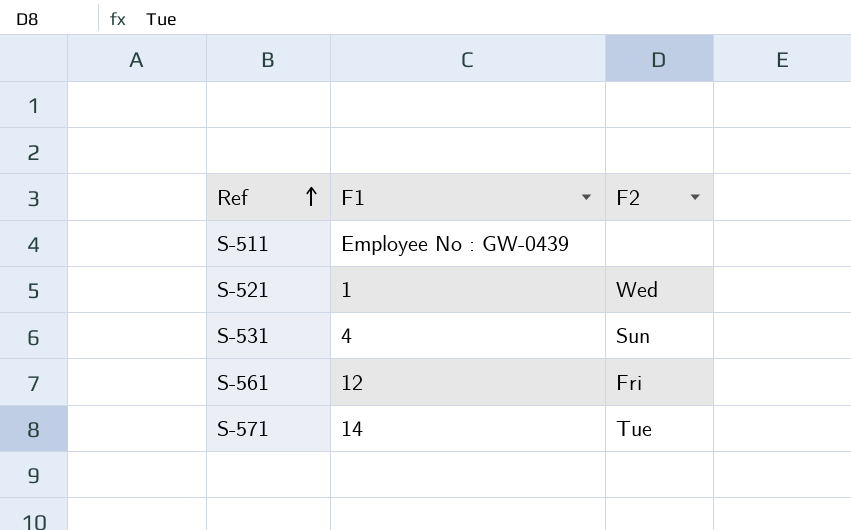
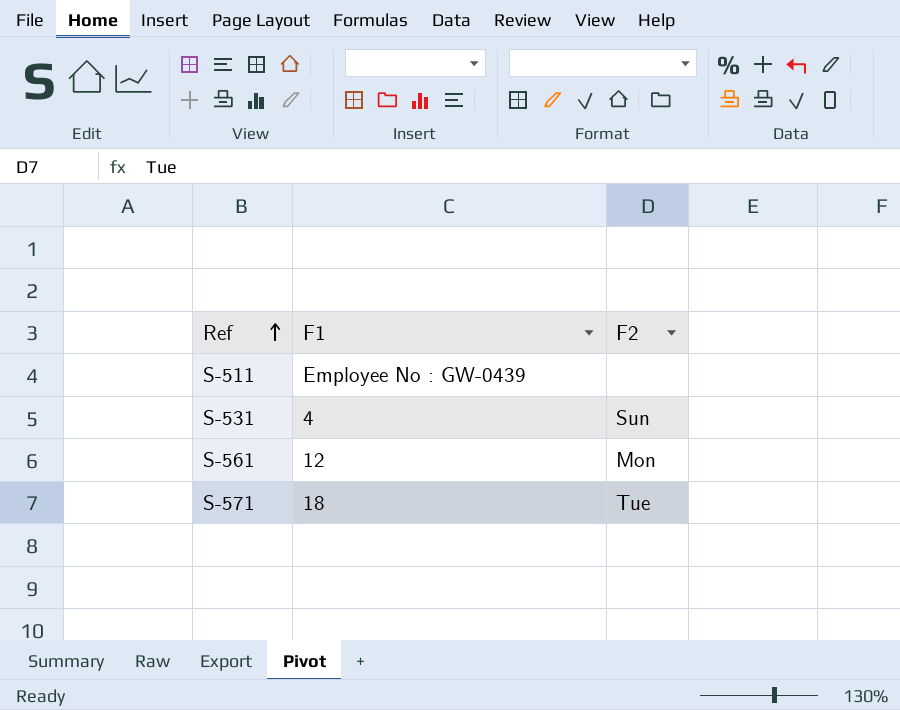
row S-521: 1 | Wed -> none
S-561 | F2: Fri -> Mon
S-571 | F1: 14 -> 18

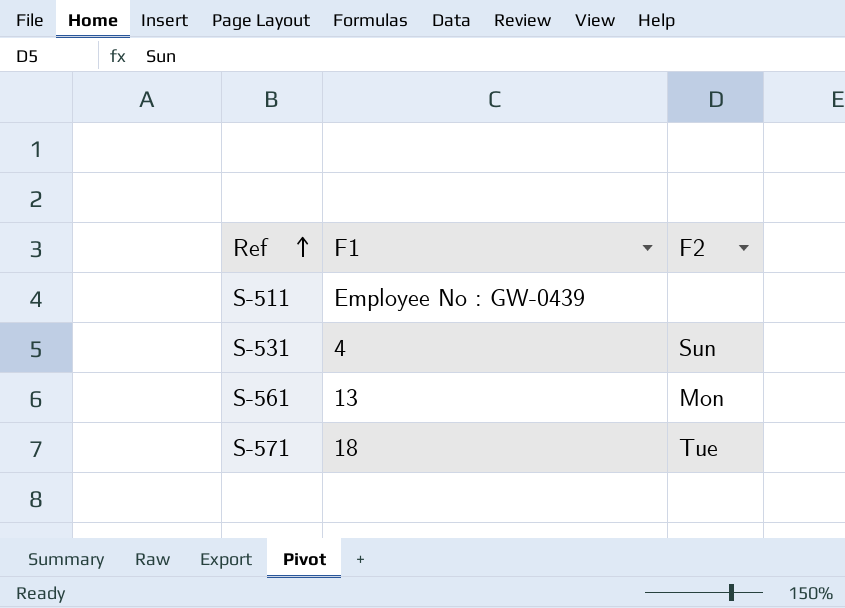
S-561 | F1: 12 -> 13

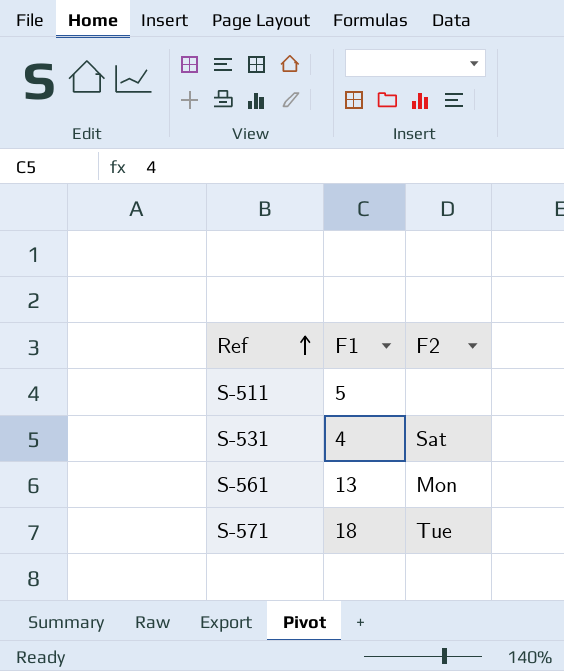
S-511 | F1: Employee No : GW-0439 -> 5
S-531 | F2: Sun -> Sat

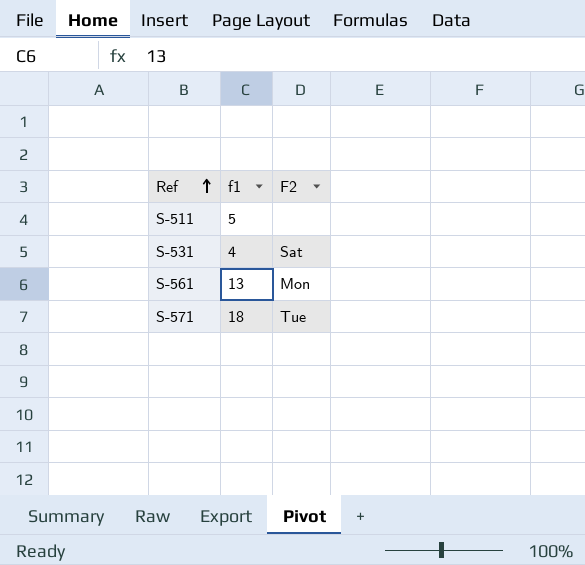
column name: F1 -> f1

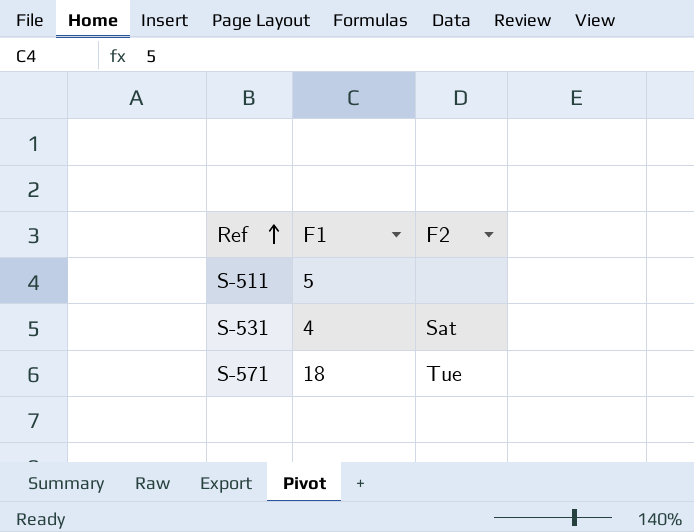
column name: f1 -> F1
row S-561: 13 | Mon -> none

